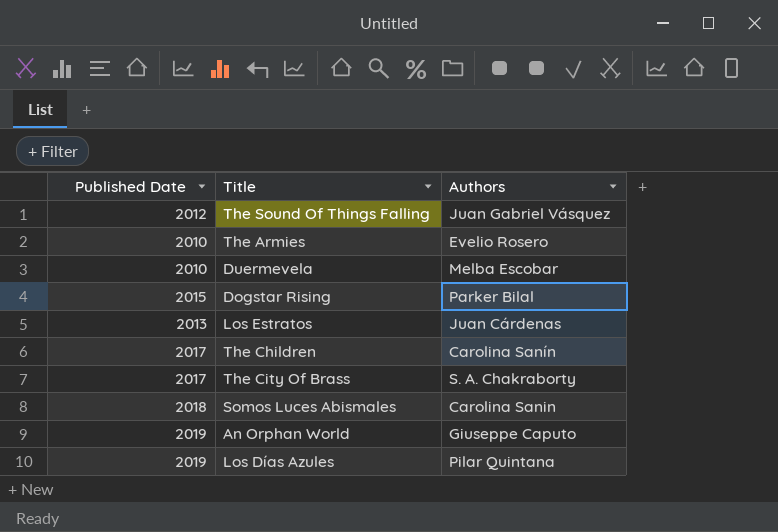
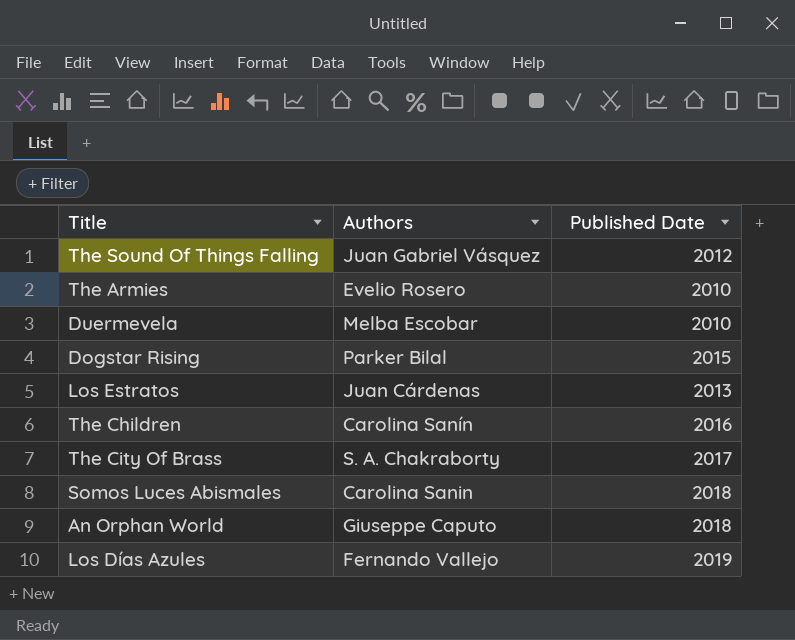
column Published Date | position: 1 -> 3
The Children | Published Date: 2017 -> 2016
An Orphan World | Published Date: 2019 -> 2018
Los Días Azules | Authors: Pilar Quintana -> Fernando Vallejo

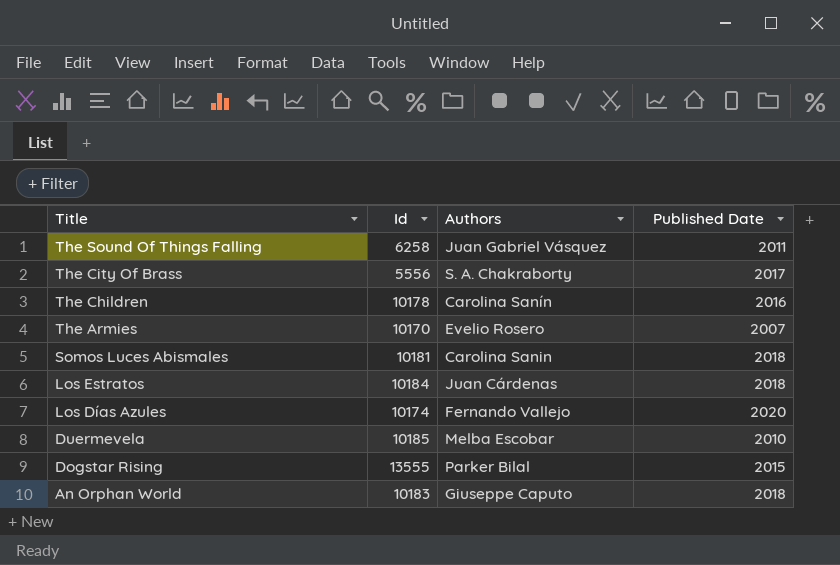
row order: none -> Title descending
column Id | position: none -> 2
The Sound Of Things Falling | Published Date: 2012 -> 2011
The Armies | Published Date: 2010 -> 2007
Los Estratos | Published Date: 2013 -> 2018
Los Días Azules | Published Date: 2019 -> 2020

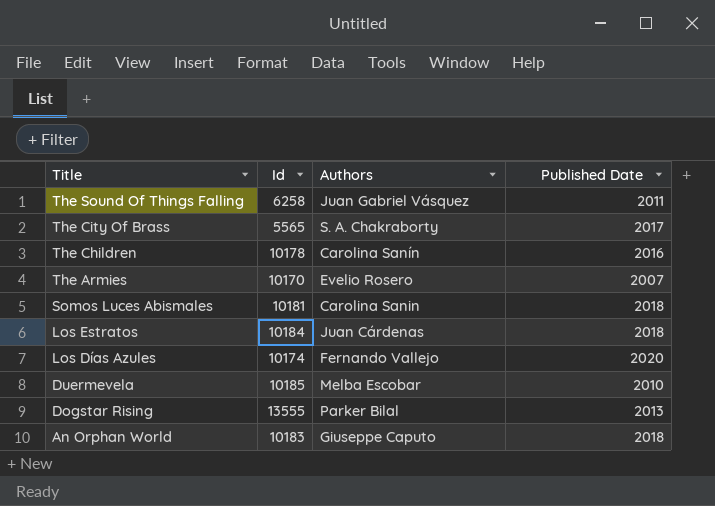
The City Of Brass | Id: 5556 -> 5565
Dogstar Rising | Published Date: 2015 -> 2013

